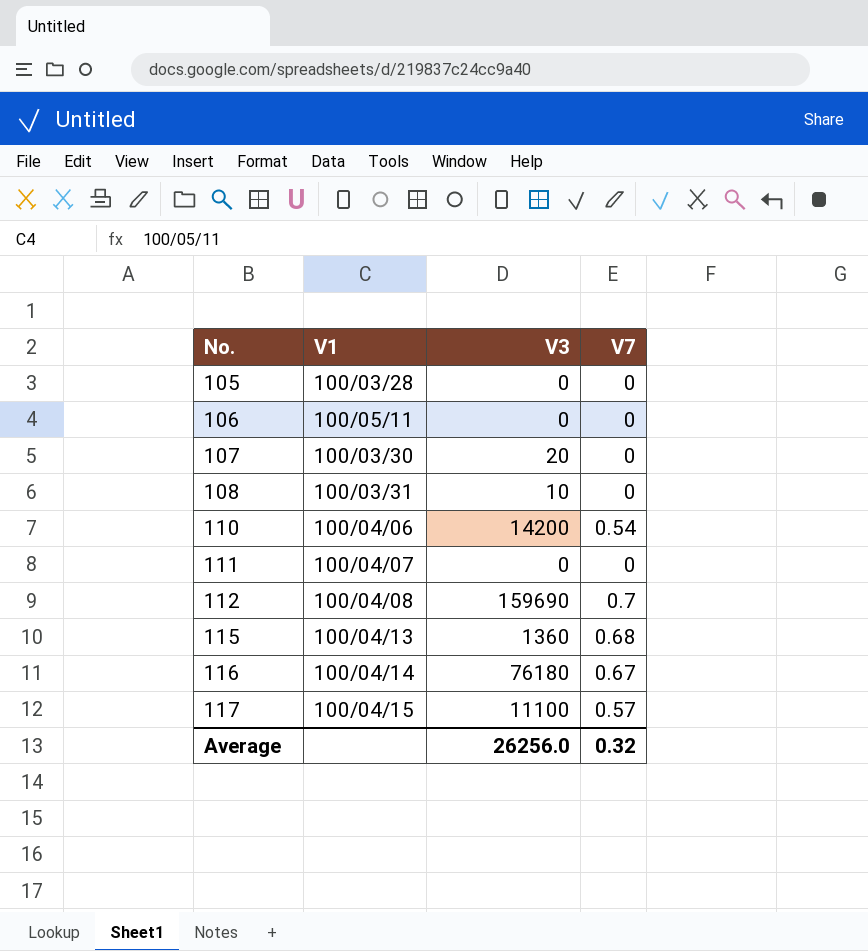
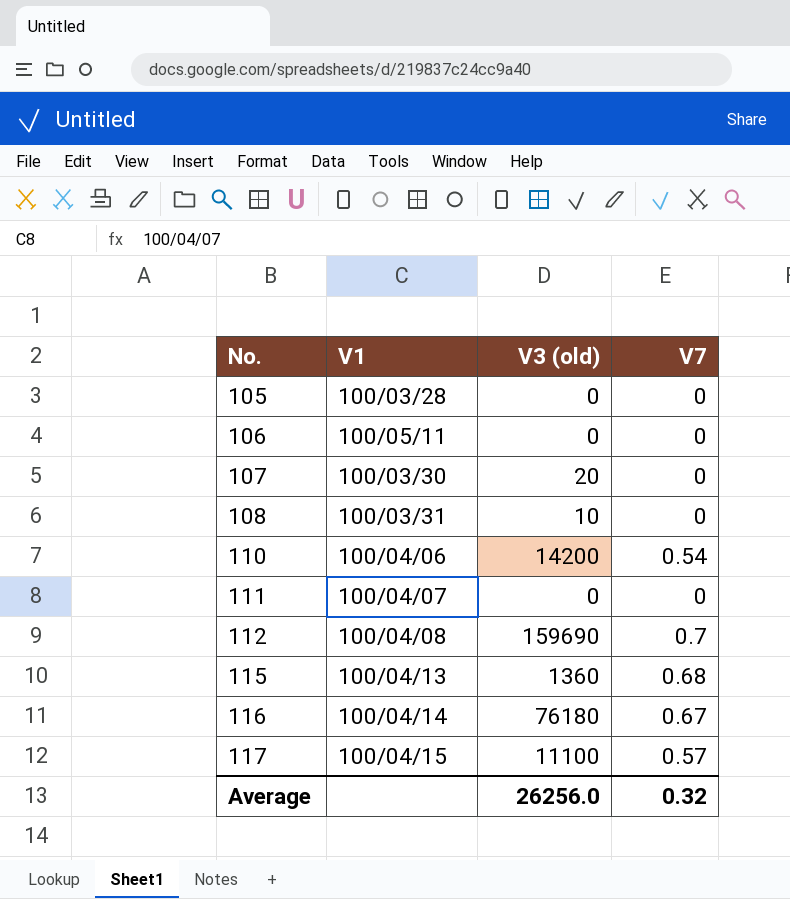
column name: V3 -> V3 (old)

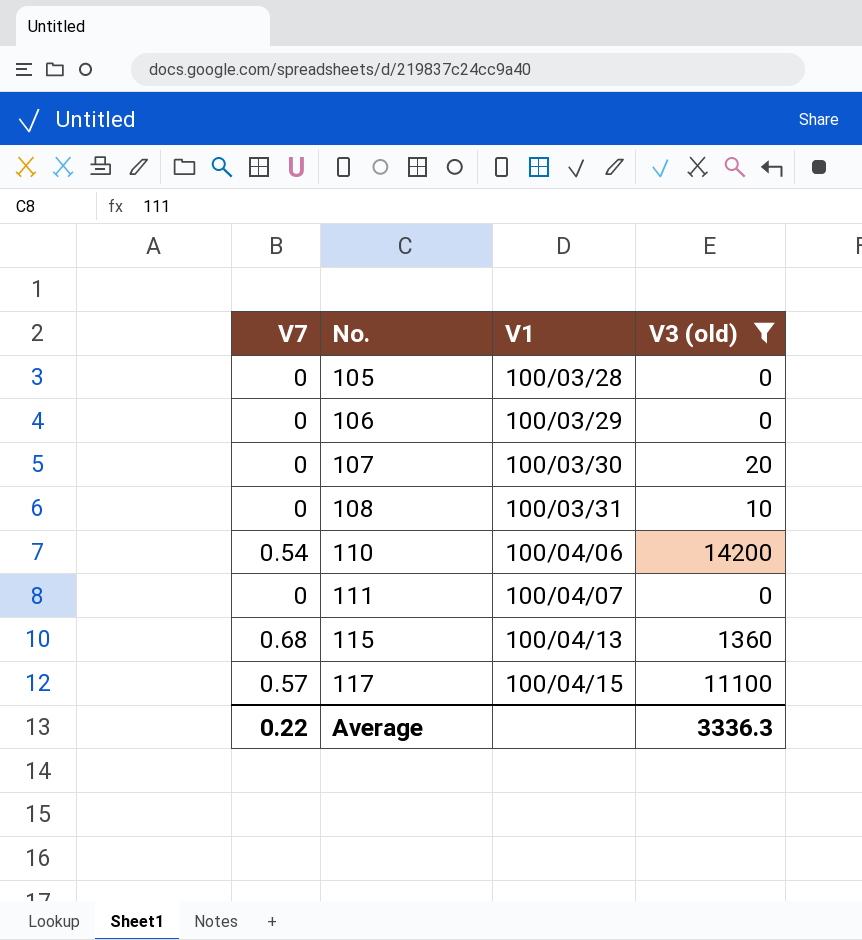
filter: none -> V3 (old) <= 14200
column V7 | position: 4 -> 1
106 | V1: 100/05/11 -> 100/03/29
Average | V7: 0.32 -> 0.22
Average | V3 (old): 26256.0 -> 3336.3

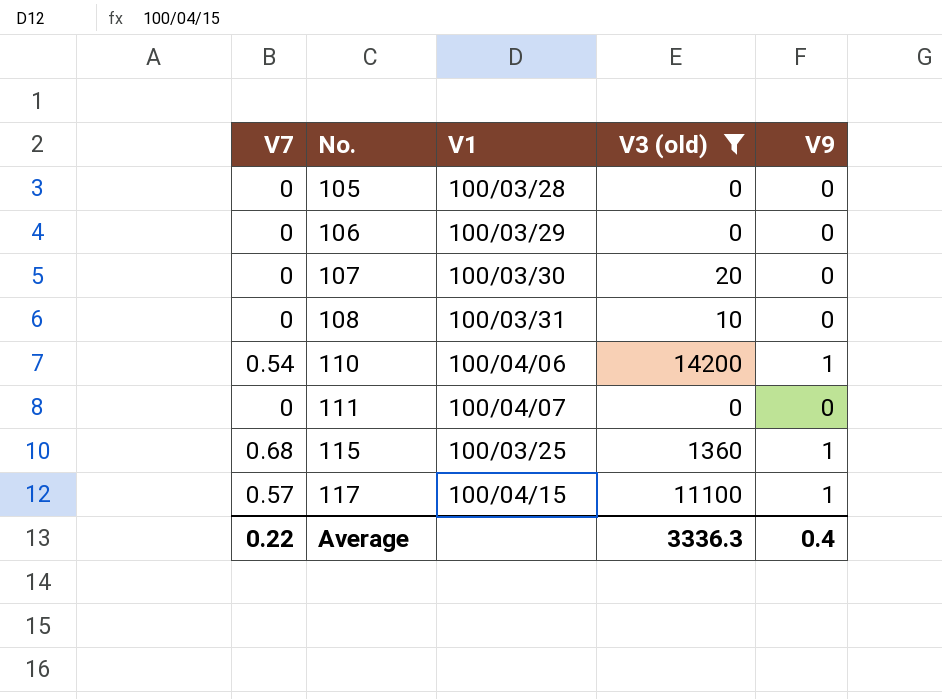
column V9 | position: none -> 5
115 | V1: 100/04/13 -> 100/03/25

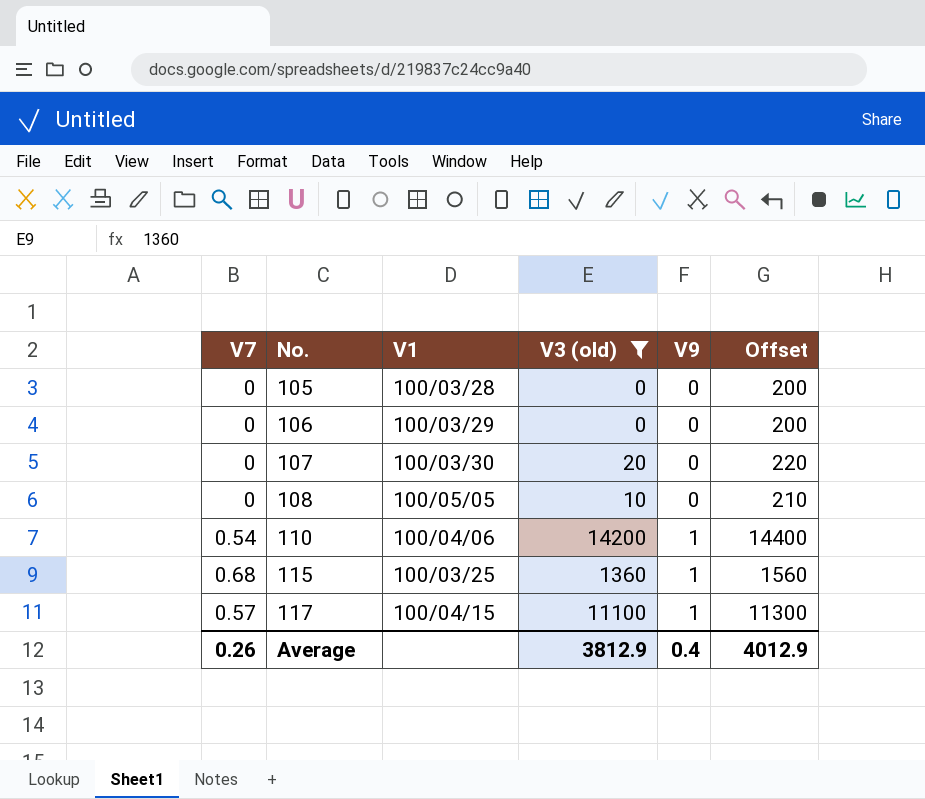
column Offset | formula: none -> [V3 (old)] + 200
row 111: 0 | 100/04/07 | 0 | 0 -> none
108 | V1: 100/03/31 -> 100/05/05
Average | V7: 0.22 -> 0.26
Average | V3 (old): 3336.3 -> 3812.9

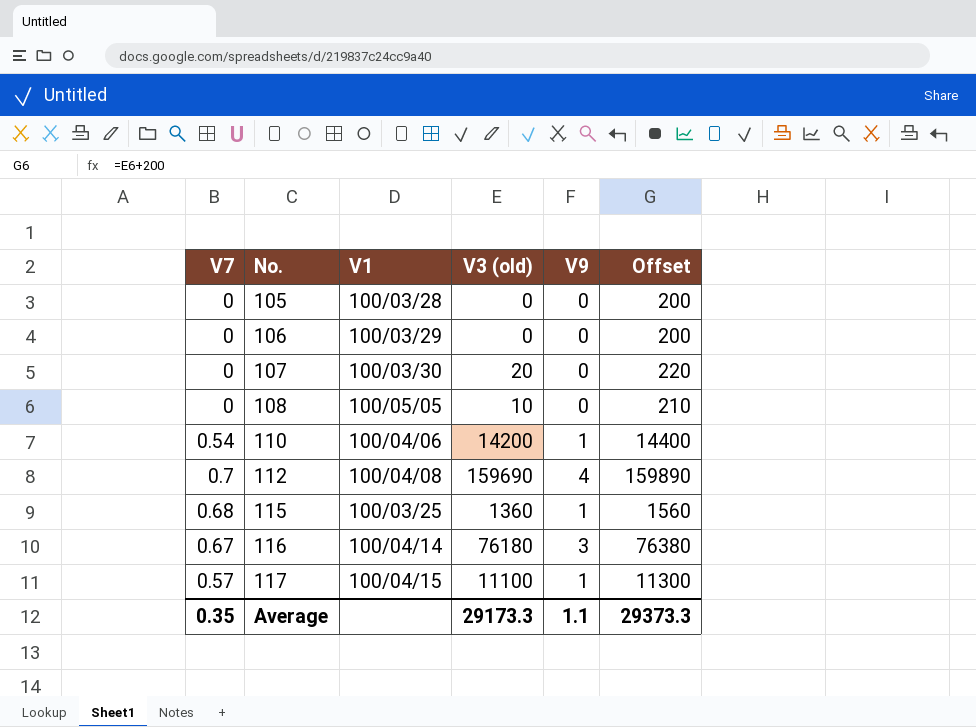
filter: V3 (old) <= 14200 -> none
Average | V7: 0.26 -> 0.35
Average | V3 (old): 3812.9 -> 29173.3
Average | V9: 0.4 -> 1.1
Average | Offset: 4012.9 -> 29373.3

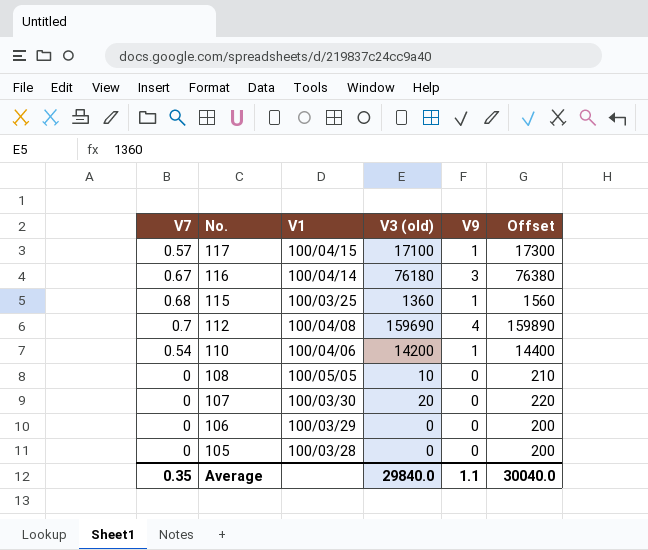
row order: No. ascending -> No. descending
117 | V3 (old): 11100 -> 17100
117 | Offset: 11300 -> 17300
Average | V3 (old): 29173.3 -> 29840.0
Average | Offset: 29373.3 -> 30040.0

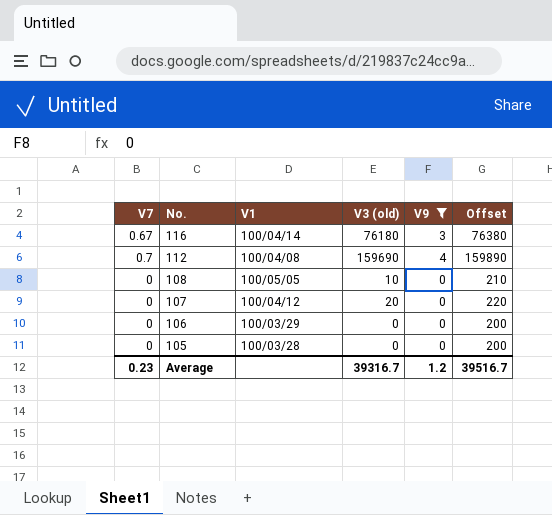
filter: none -> V9 != 1
107 | V1: 100/03/30 -> 100/04/12
Average | V7: 0.35 -> 0.23
Average | V3 (old): 29840.0 -> 39316.7
Average | V9: 1.1 -> 1.2
Average | Offset: 30040.0 -> 39516.7

